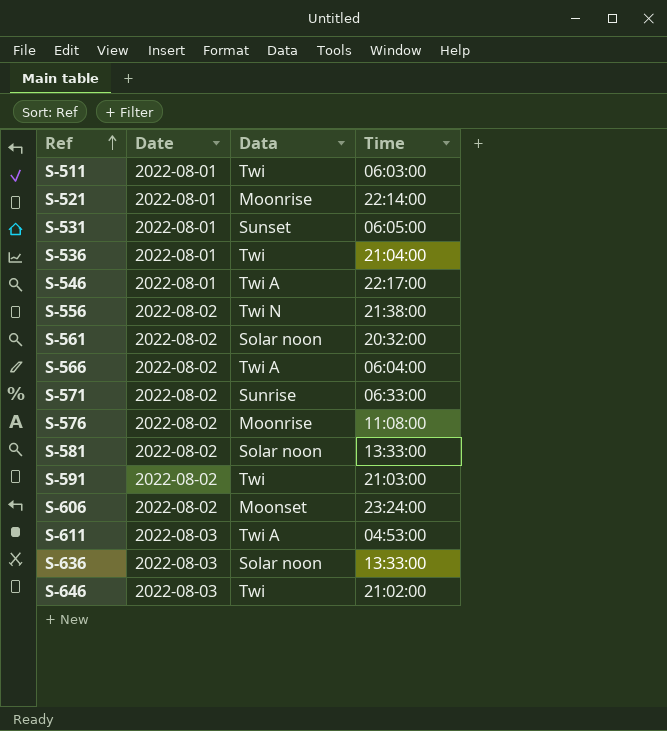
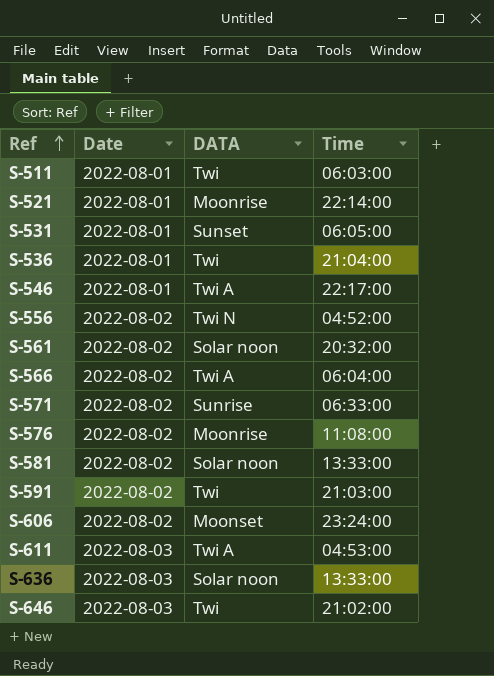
column name: Data -> DATA
S-556 | Time: 21:38:00 -> 04:52:00

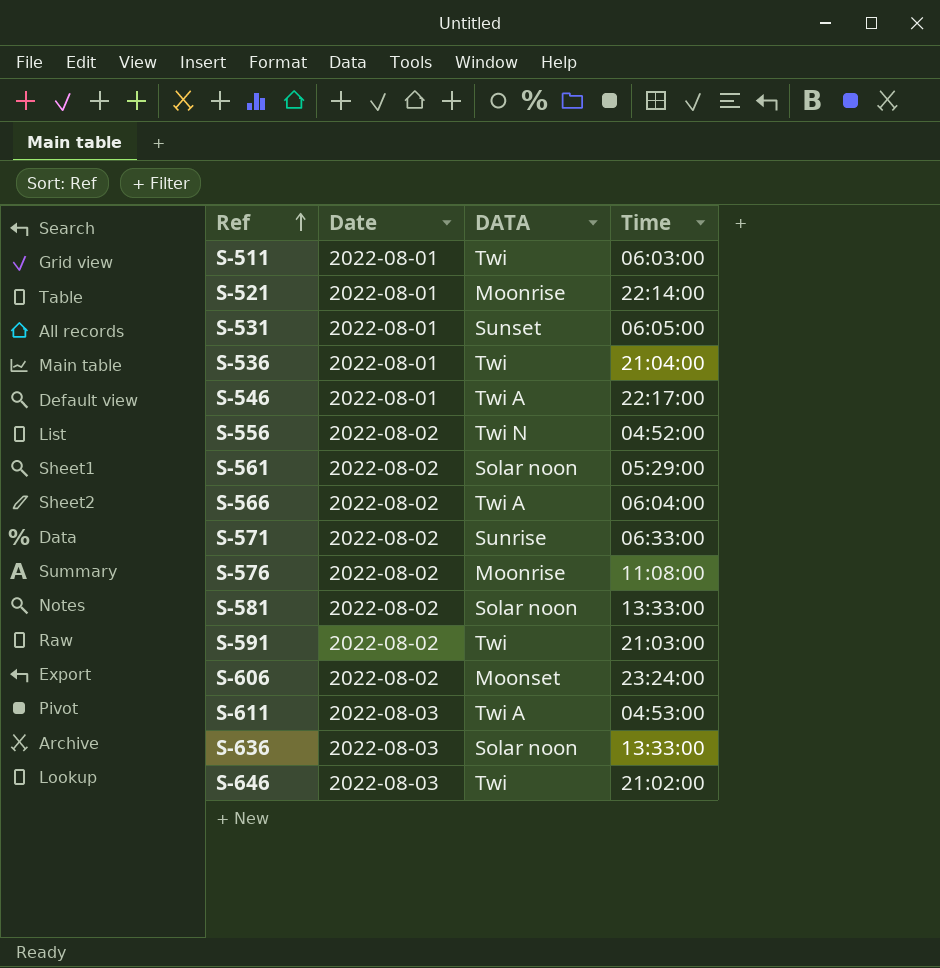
S-561 | Time: 20:32:00 -> 05:29:00

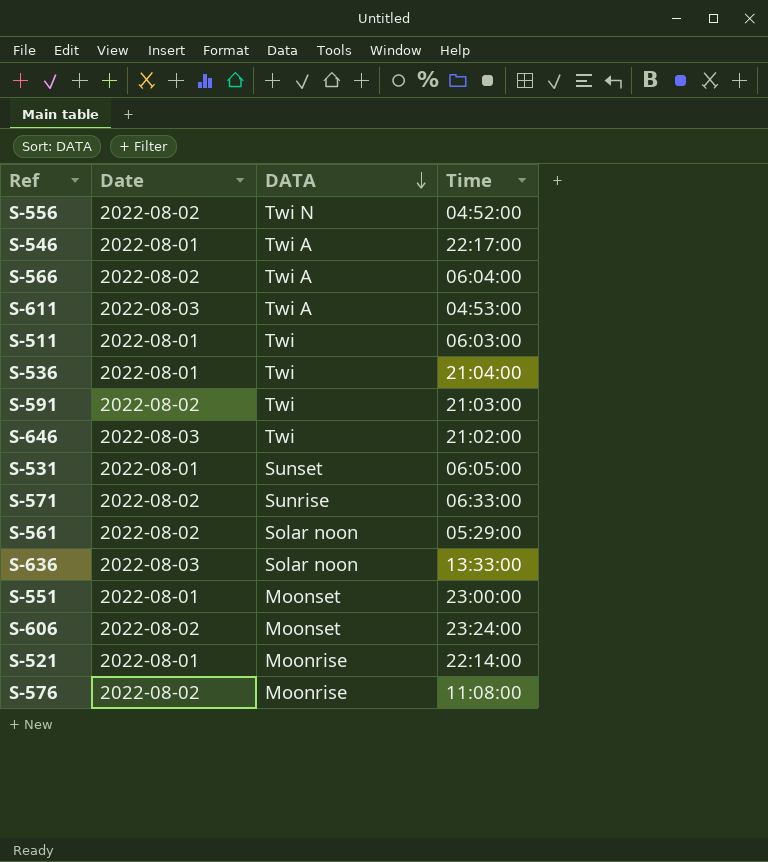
row order: Ref ascending -> DATA descending
row S-581: 2022-08-02 | Solar noon | 13:33:00 -> none
row S-551: none -> 2022-08-01 | Moonset | 23:00:00

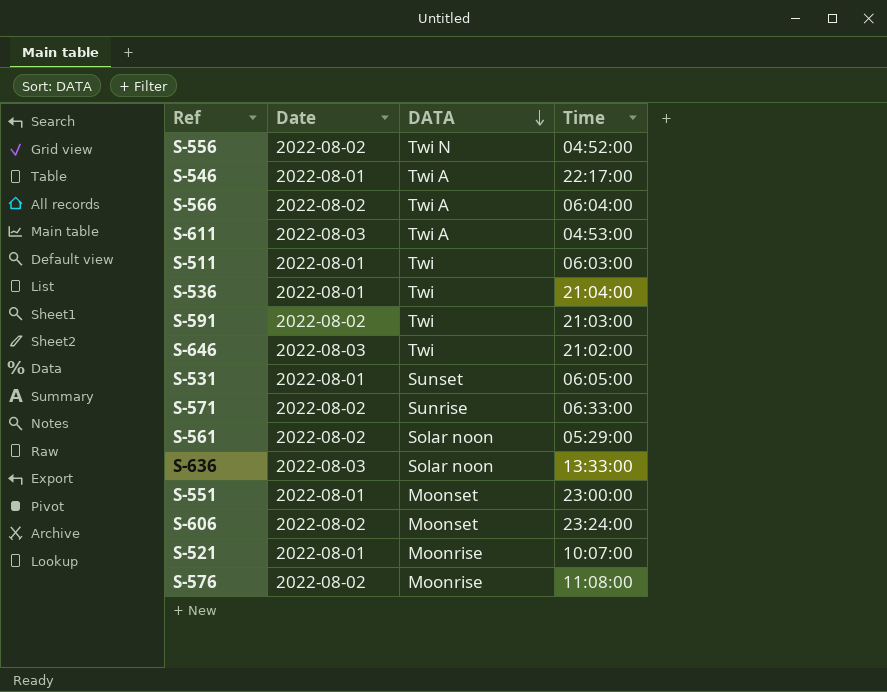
S-521 | Time: 22:14:00 -> 10:07:00

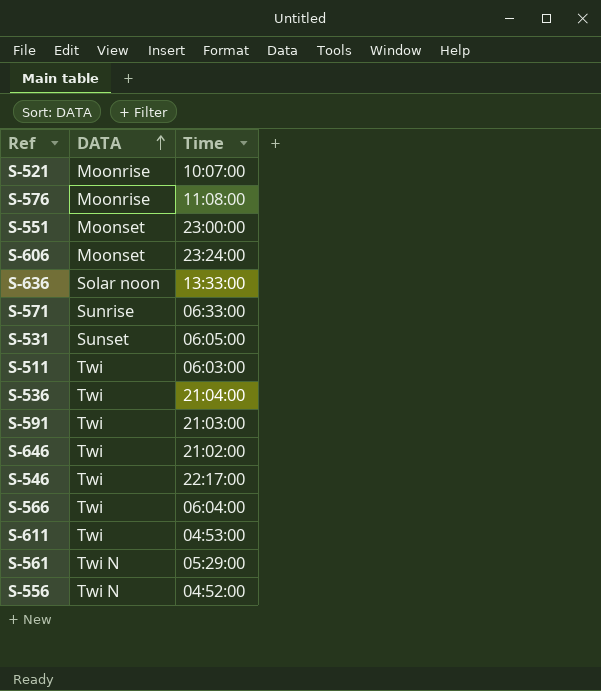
row order: DATA descending -> DATA ascending
column Date | position: 2 -> none
S-546 | DATA: Twi A -> Twi
S-566 | DATA: Twi A -> Twi
S-611 | DATA: Twi A -> Twi
S-561 | DATA: Solar noon -> Twi N

